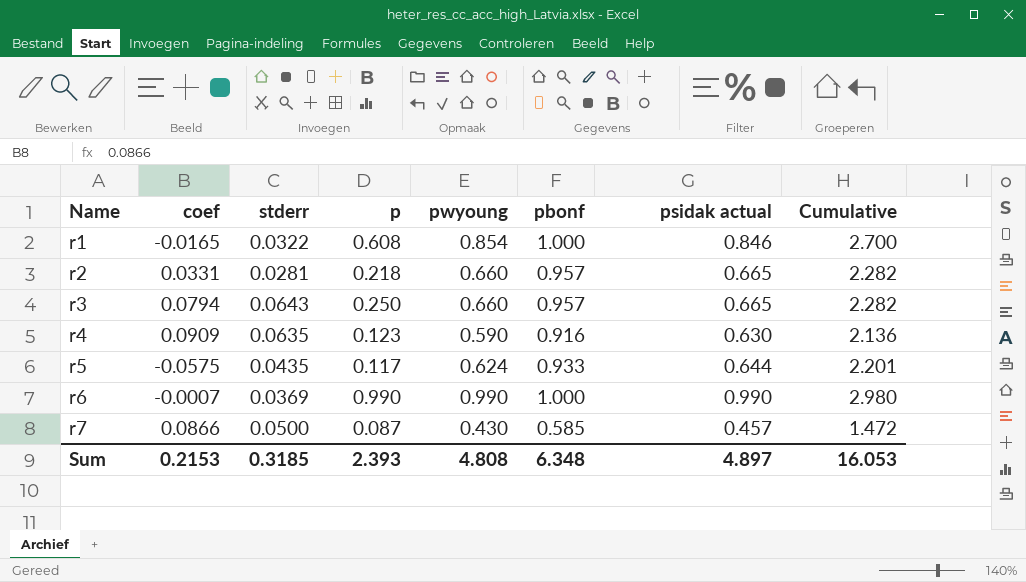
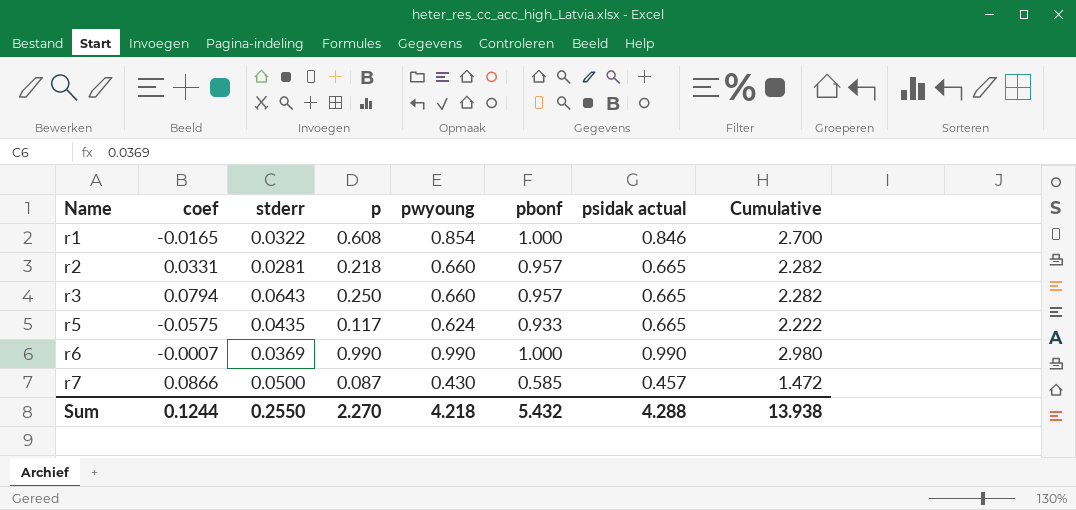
row r4: 0.0909 | 0.0635 | 0.123 | 0.590 | 0.916 | 0.630 | 2.136 -> none
r5 | psidak actual: 0.644 -> 0.665
r5 | Cumulative: 2.201 -> 2.222
Sum | coef: 0.2153 -> 0.1244
Sum | stderr: 0.3185 -> 0.2550
Sum | p: 2.393 -> 2.270
Sum | pwyoung: 4.808 -> 4.218
Sum | pbonf: 6.348 -> 5.432
Sum | psidak actual: 4.897 -> 4.288
Sum | Cumulative: 16.053 -> 13.938

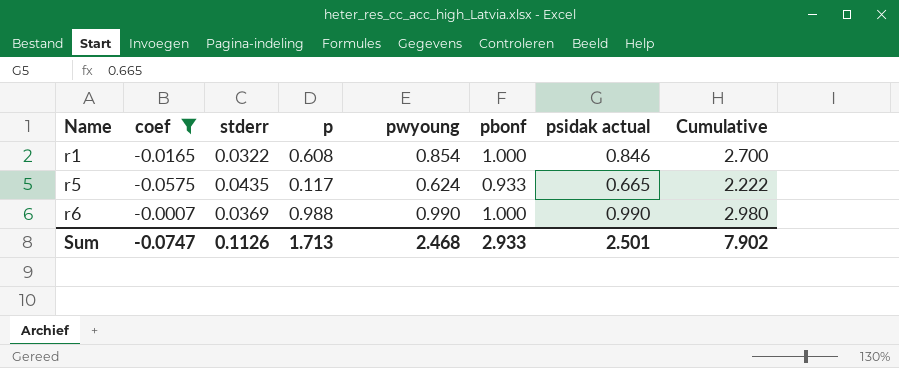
filter: none -> coef <= -0.0007
r6 | p: 0.990 -> 0.988
Sum | coef: 0.1244 -> -0.0747
Sum | stderr: 0.2550 -> 0.1126
Sum | p: 2.270 -> 1.713
Sum | pwyoung: 4.218 -> 2.468
Sum | pbonf: 5.432 -> 2.933
Sum | psidak actual: 4.288 -> 2.501
Sum | Cumulative: 13.938 -> 7.902

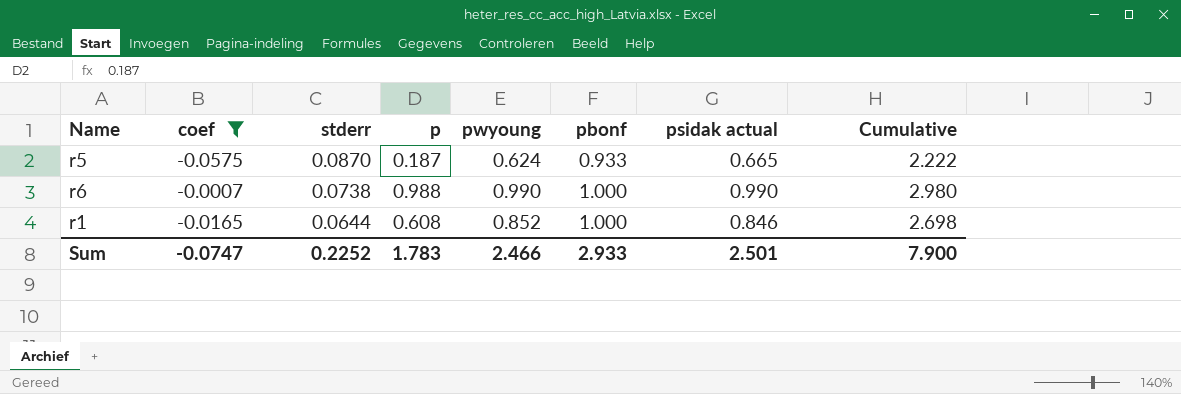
row order: Name ascending -> stderr descending
r5 | stderr: 0.0435 -> 0.0870
r5 | p: 0.117 -> 0.187
r6 | stderr: 0.0369 -> 0.0738
r1 | stderr: 0.0322 -> 0.0644
r1 | pwyoung: 0.854 -> 0.852
r1 | Cumulative: 2.700 -> 2.698
Sum | stderr: 0.1126 -> 0.2252
Sum | p: 1.713 -> 1.783
Sum | pwyoung: 2.468 -> 2.466
Sum | Cumulative: 7.902 -> 7.900

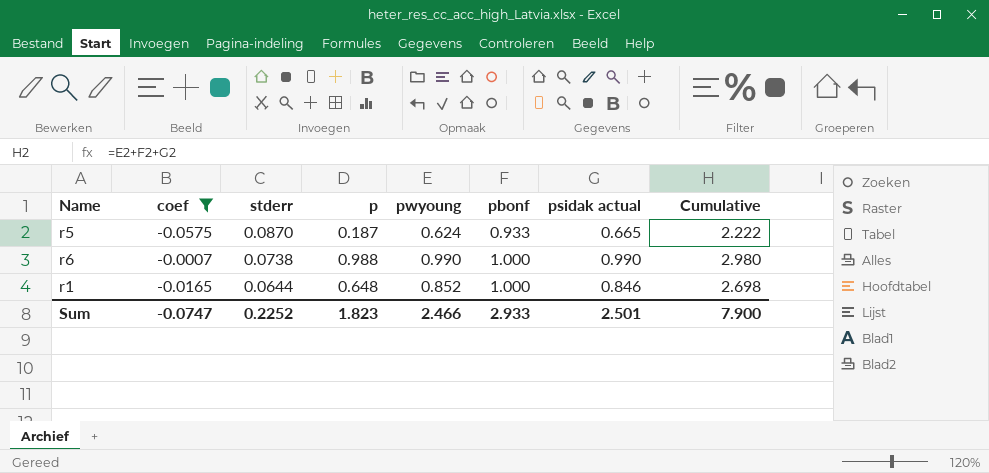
r1 | p: 0.608 -> 0.648
Sum | p: 1.783 -> 1.823

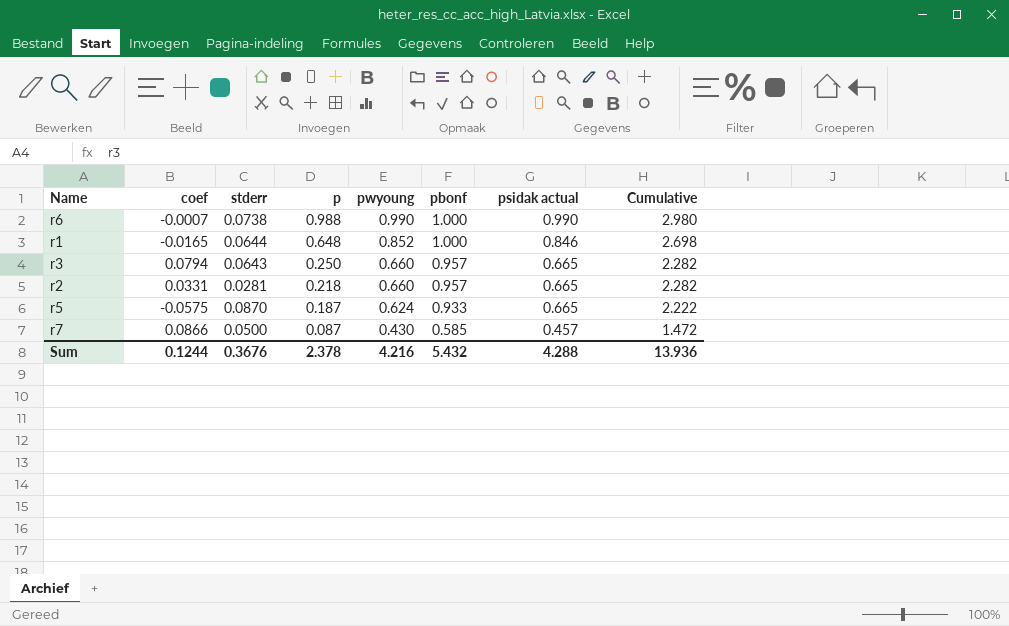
filter: coef <= -0.0007 -> none
row order: stderr descending -> p descending
Sum | coef: -0.0747 -> 0.1244
Sum | stderr: 0.2252 -> 0.3676
Sum | p: 1.823 -> 2.378
Sum | pwyoung: 2.466 -> 4.216
Sum | pbonf: 2.933 -> 5.432
Sum | psidak actual: 2.501 -> 4.288
Sum | Cumulative: 7.900 -> 13.936

